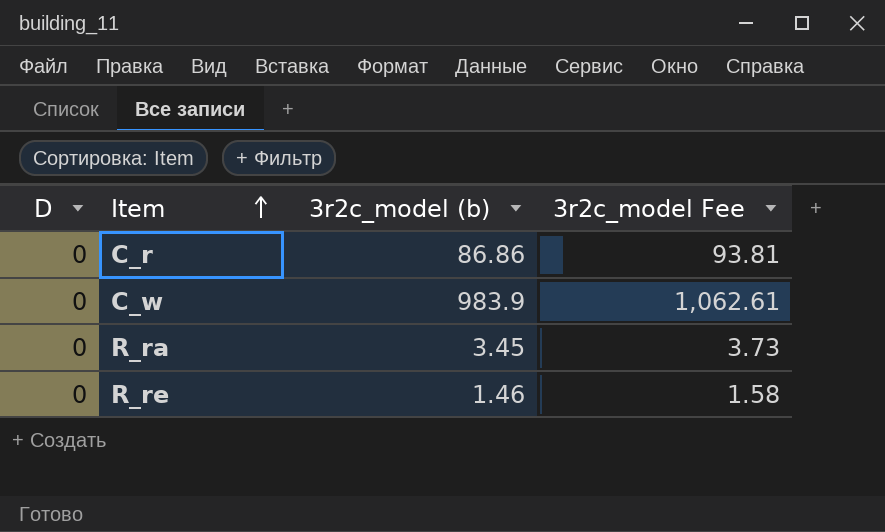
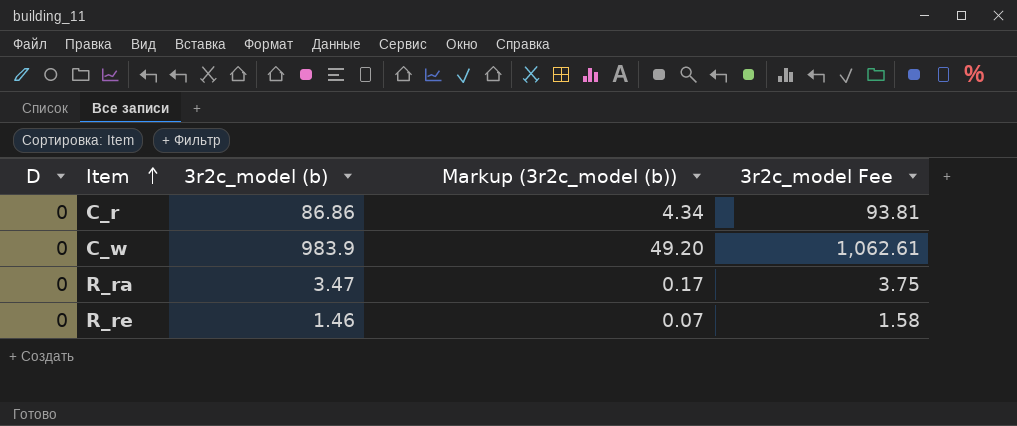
column Markup (3r2c_model (b)) | formula: none -> [3r2c_model (b)] * 0.05
R_ra | 3r2c_model (b): 3.45 -> 3.47
R_ra | 3r2c_model Fee: 3.73 -> 3.75

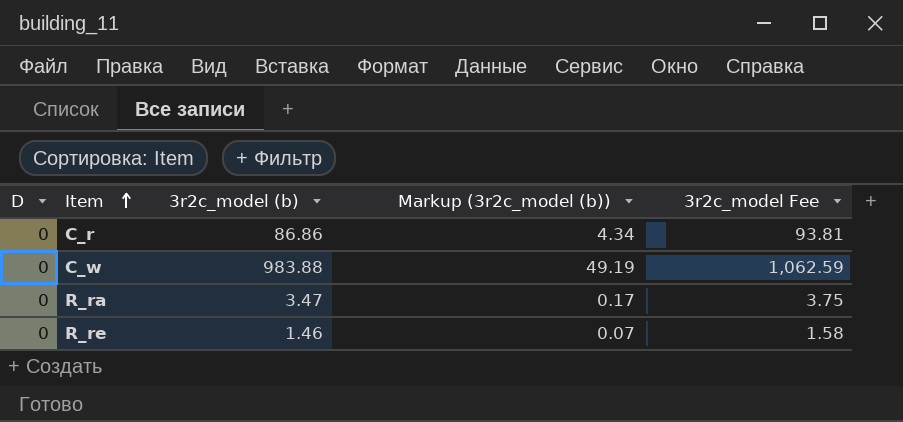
C_w | 3r2c_model (b): 983.9 -> 983.88
C_w | Markup (3r2c_model (b)): 49.20 -> 49.19
C_w | 3r2c_model Fee: 1,062.61 -> 1,062.59

